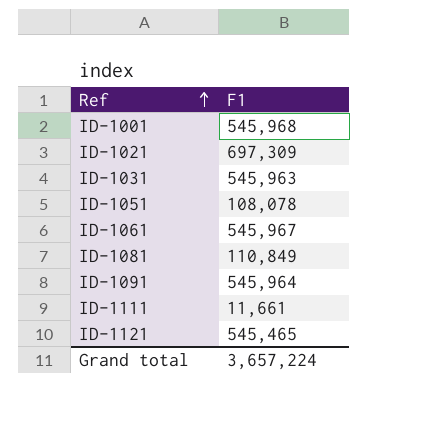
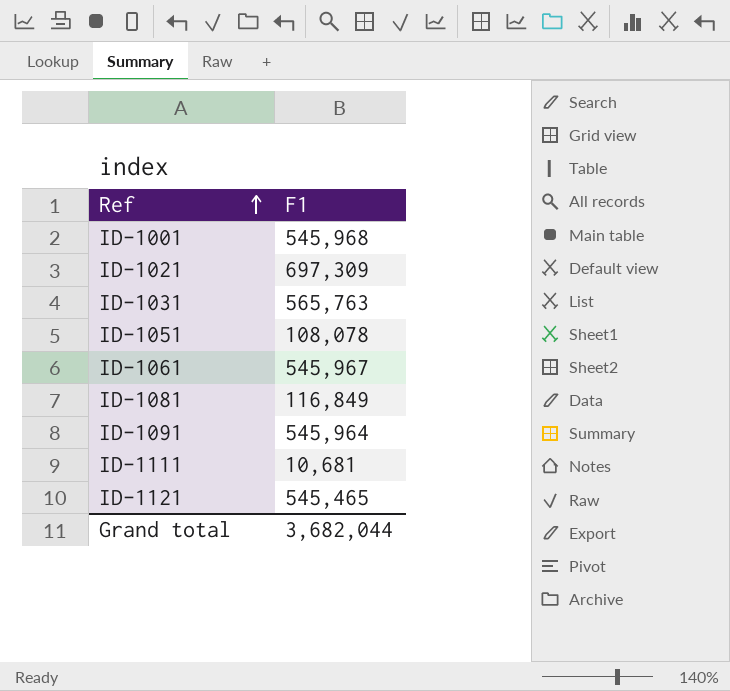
ID-1031 | F1: 545,963 -> 565,763
ID-1081 | F1: 110,849 -> 116,849
ID-1111 | F1: 11,661 -> 10,681
Grand total | F1: 3,657,224 -> 3,682,044

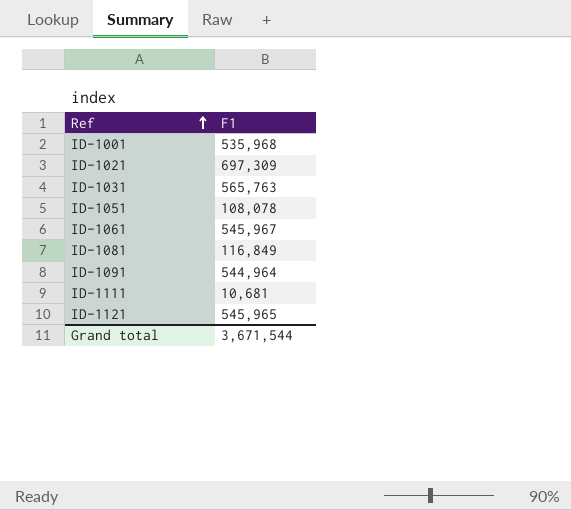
ID-1001 | F1: 545,968 -> 535,968
ID-1091 | F1: 545,964 -> 544,964
ID-1121 | F1: 545,465 -> 545,965
Grand total | F1: 3,682,044 -> 3,671,544

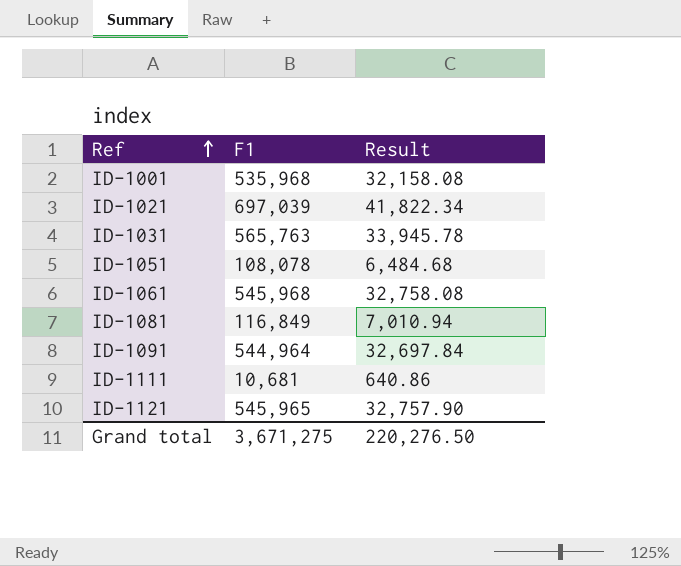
column Result | formula: none -> [F1] * 0.06
ID-1021 | F1: 697,309 -> 697,039
ID-1061 | F1: 545,967 -> 545,968
Grand total | F1: 3,671,544 -> 3,671,275

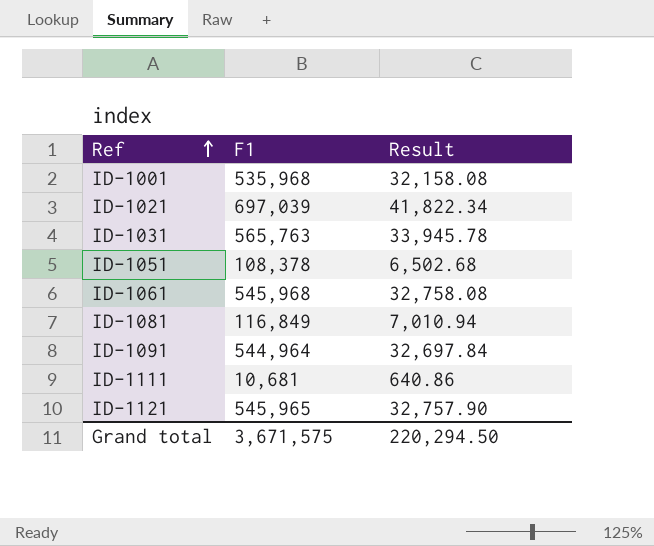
ID-1051 | F1: 108,078 -> 108,378
ID-1051 | Result: 6,484.68 -> 6,502.68
Grand total | F1: 3,671,275 -> 3,671,575
Grand total | Result: 220,276.50 -> 220,294.50

